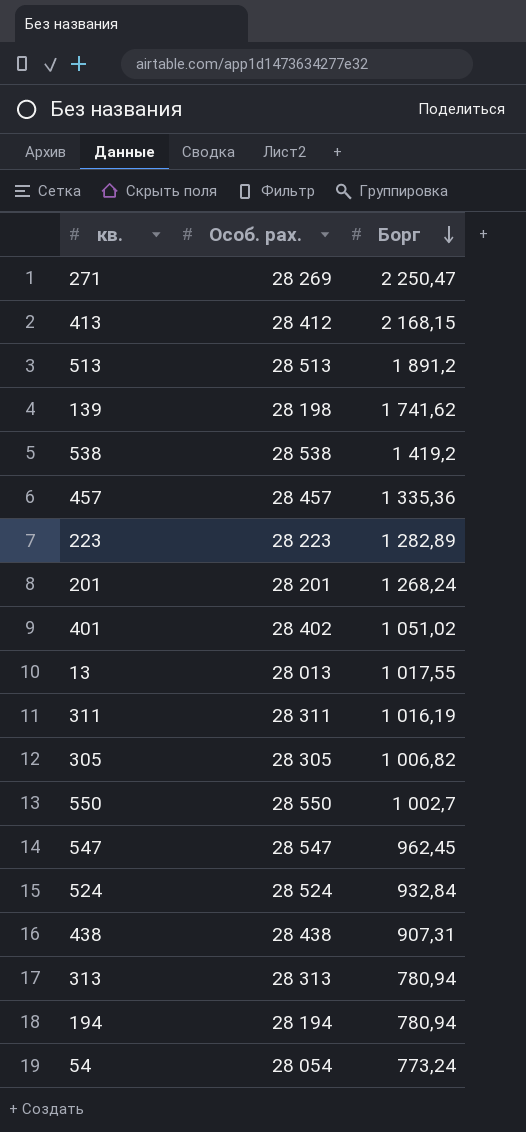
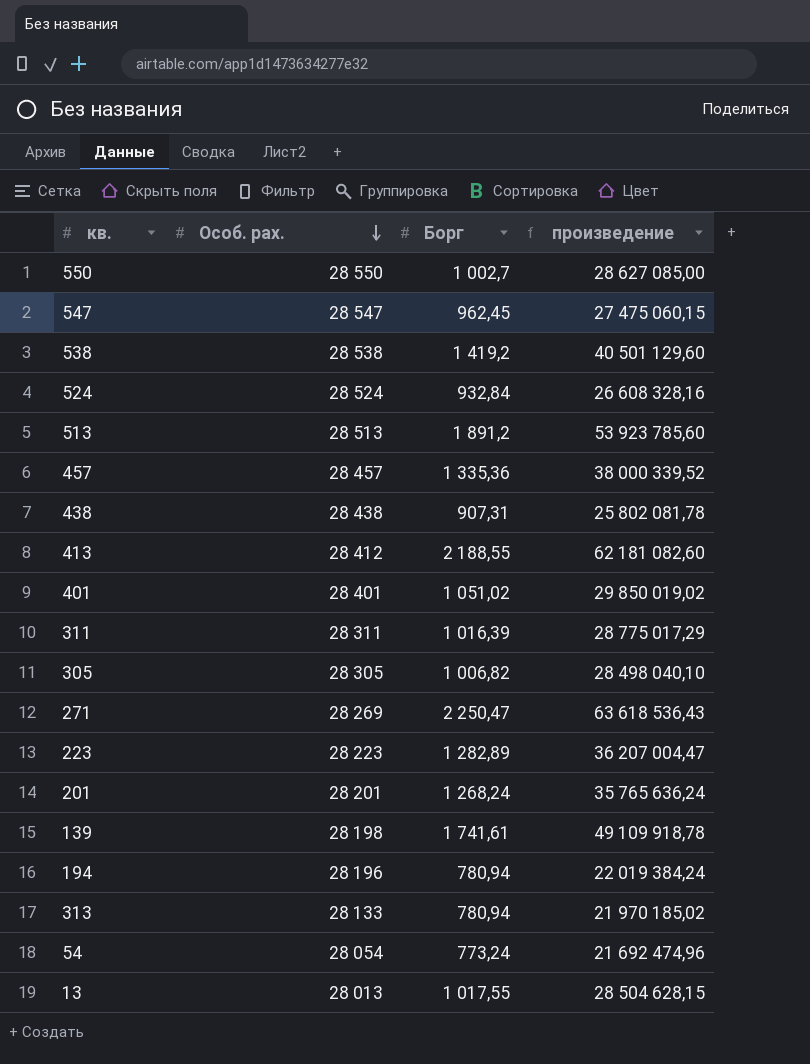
row order: Борг descending -> Особ. рах. descending
column произведение | formula: none -> [Особ. рах.] * [Борг]
413 | Борг: 2 168,15 -> 2 188,55
401 | Особ. рах.: 28 402 -> 28 401
311 | Борг: 1 016,19 -> 1 016,39
139 | Борг: 1 741,62 -> 1 741,61
194 | Особ. рах.: 28 194 -> 28 196
313 | Особ. рах.: 28 313 -> 28 133

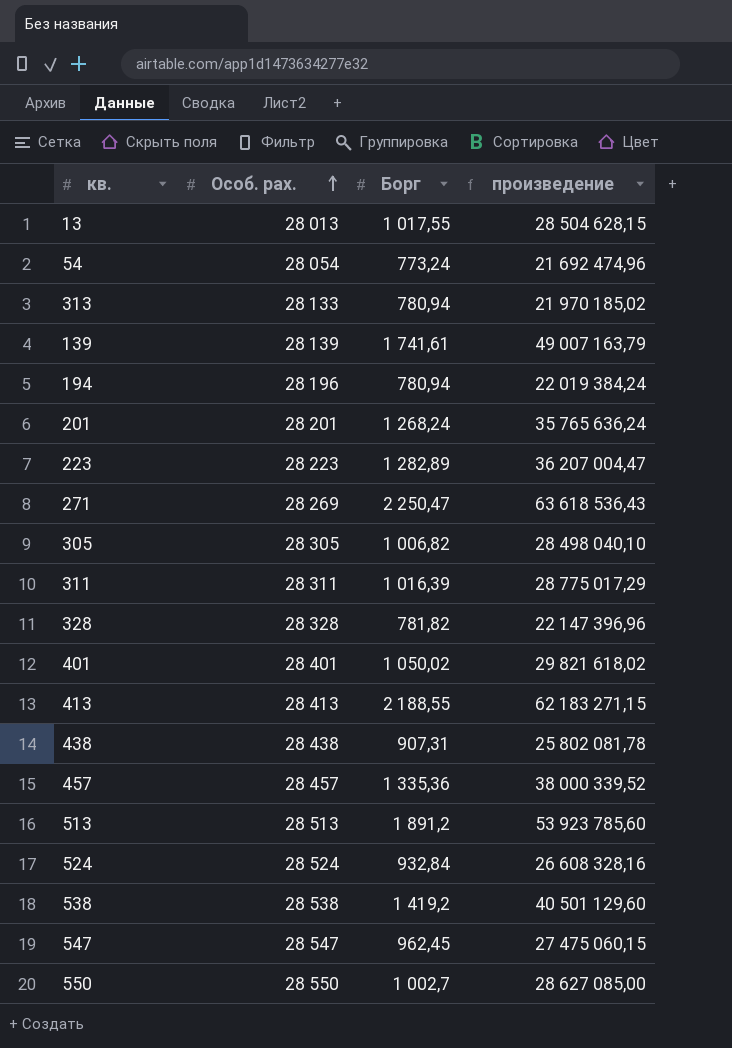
row order: Особ. рах. descending -> Особ. рах. ascending
139 | Особ. рах.: 28 198 -> 28 139
139 | произведение: 49 109 918,78 -> 49 007 163,79
row 328: none -> 28 328 | 781,82 | 22 147 396,96
401 | Борг: 1 051,02 -> 1 050,02
401 | произведение: 29 850 019,02 -> 29 821 618,02
413 | Особ. рах.: 28 412 -> 28 413
413 | произведение: 62 181 082,60 -> 62 183 271,15

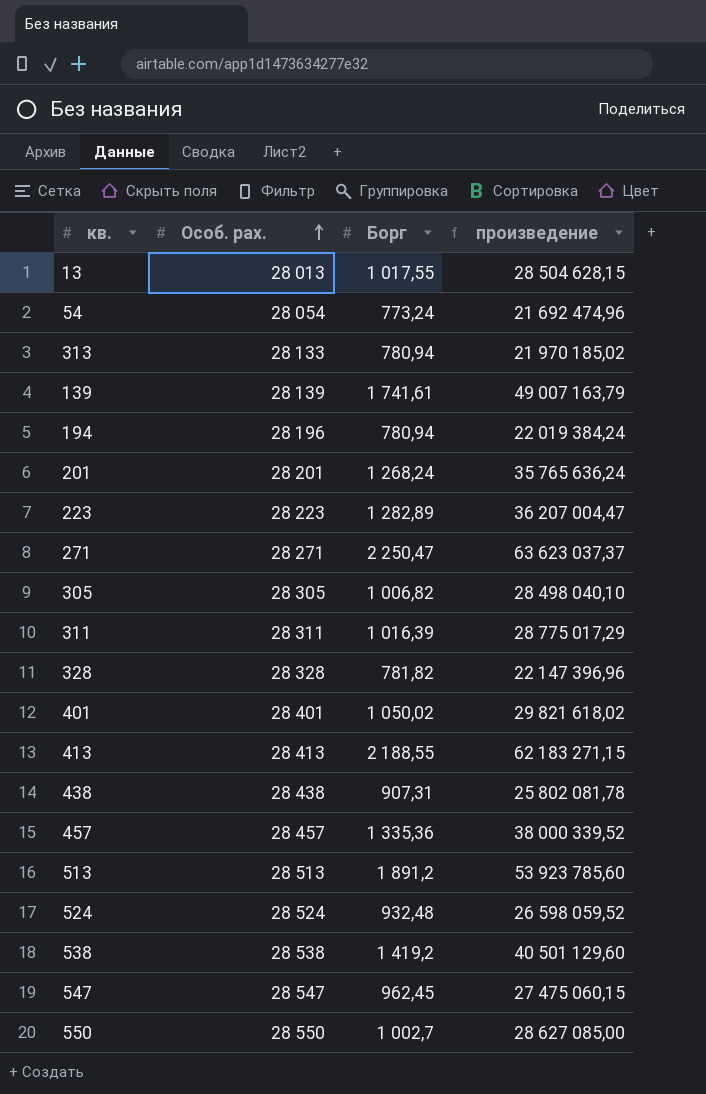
271 | Особ. рах.: 28 269 -> 28 271
271 | произведение: 63 618 536,43 -> 63 623 037,37
524 | Борг: 932,84 -> 932,48
524 | произведение: 26 608 328,16 -> 26 598 059,52

